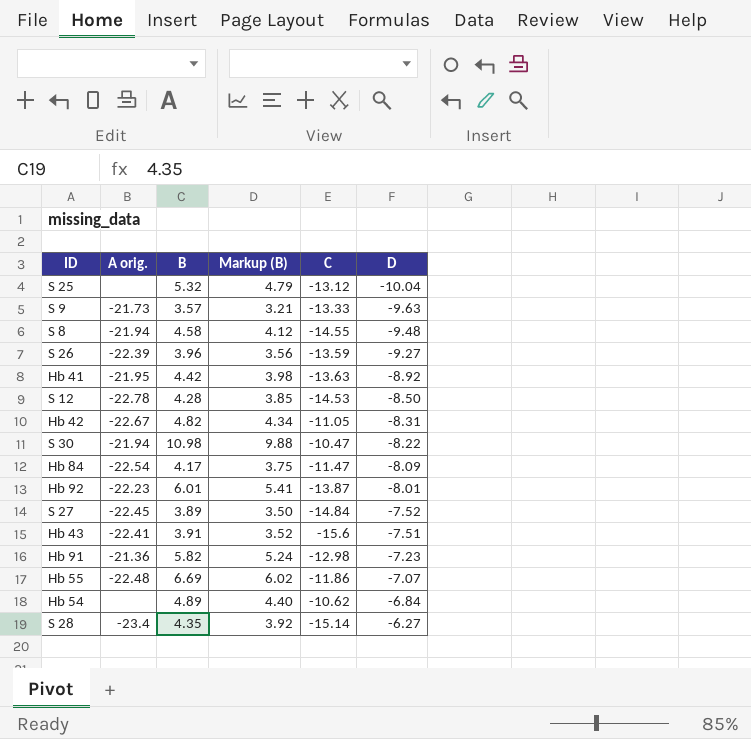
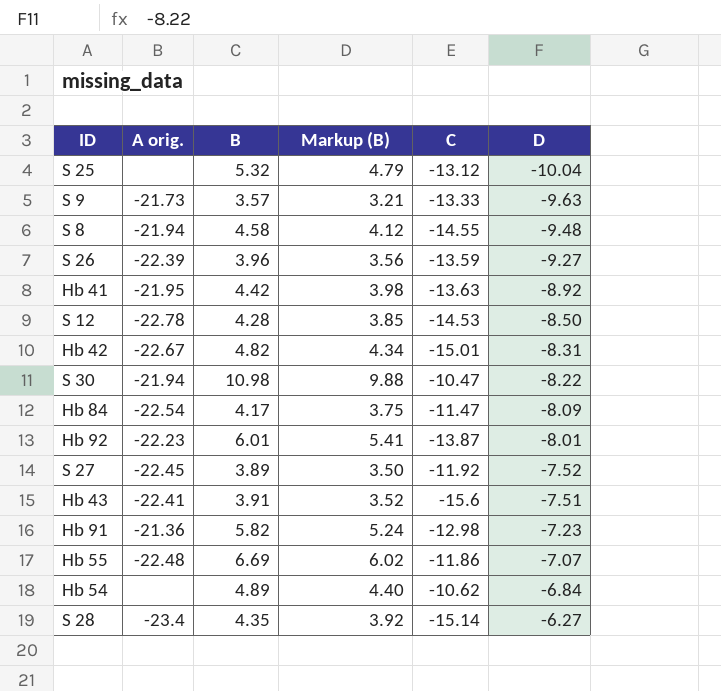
Hb 42 | C: -11.05 -> -15.01
S 27 | C: -14.84 -> -11.92

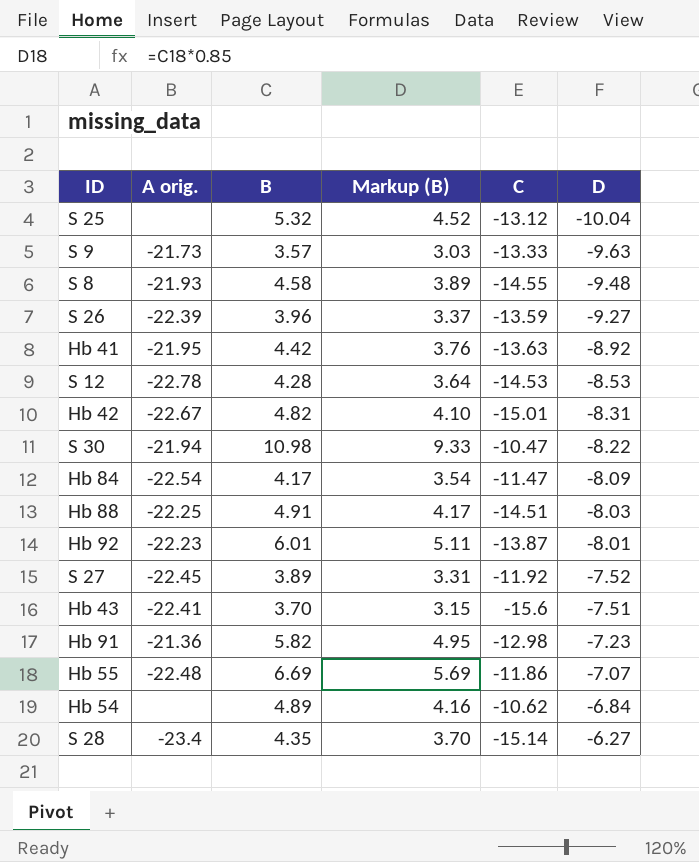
column Markup (B) | formula: [B] * 0.9 -> [B] * 0.85
S 8 | A orig.: -21.94 -> -21.93
S 12 | D: -8.50 -> -8.53
row Hb 88: none -> -22.25 | 4.91 | 4.17 | -14.51 | -8.03
Hb 43 | B: 3.91 -> 3.70

